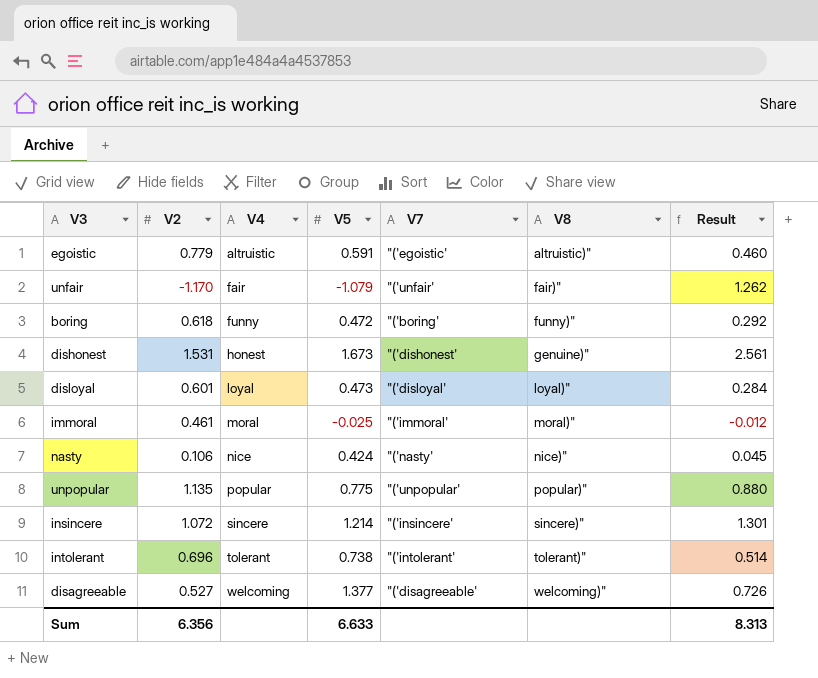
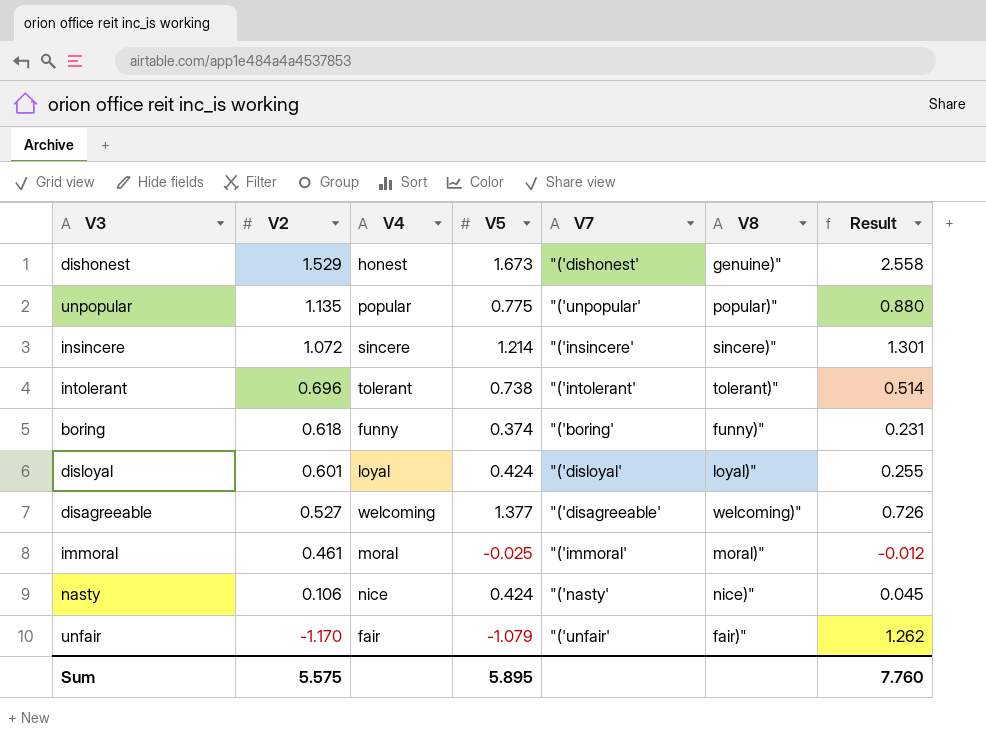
row order: V4 ascending -> V2 descending
row egoistic: 0.779 | altruistic | 0.591 | "('egoistic' | altruistic)" | 0.460 -> none
dishonest | V2: 1.531 -> 1.529
dishonest | Result: 2.561 -> 2.558
boring | V5: 0.472 -> 0.374
boring | Result: 0.292 -> 0.231
disloyal | V5: 0.473 -> 0.424
disloyal | Result: 0.284 -> 0.255
Sum | V2: 6.356 -> 5.575
Sum | V5: 6.633 -> 5.895
Sum | Result: 8.313 -> 7.760

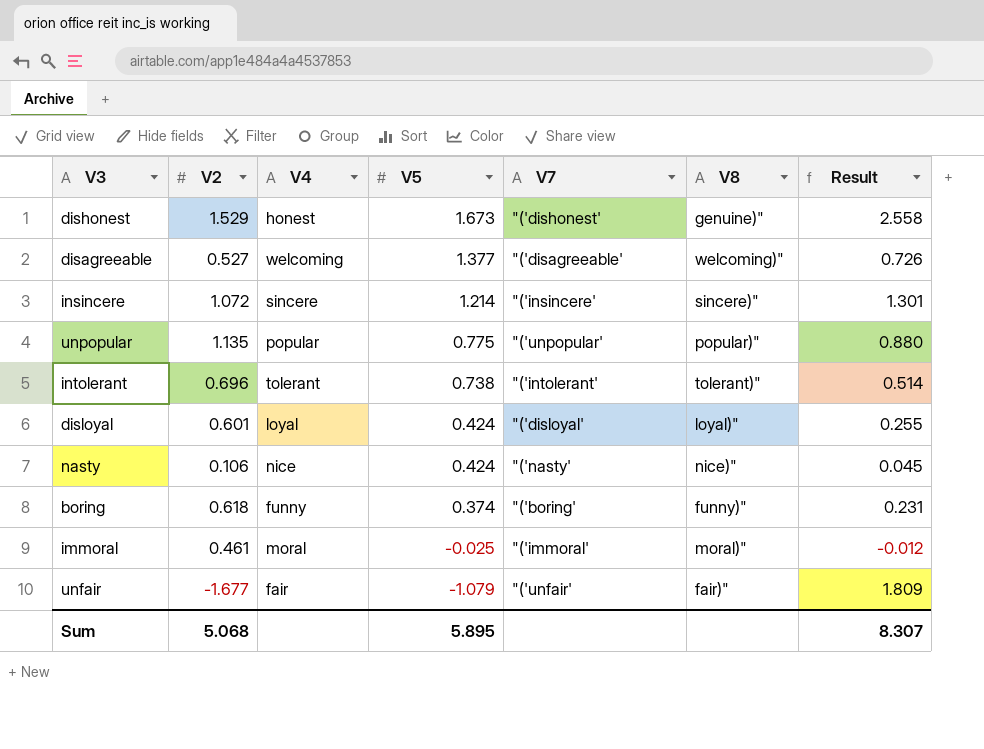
row order: V2 descending -> V5 descending
unfair | V2: -1.170 -> -1.677
unfair | Result: 1.262 -> 1.809
Sum | V2: 5.575 -> 5.068
Sum | Result: 7.760 -> 8.307

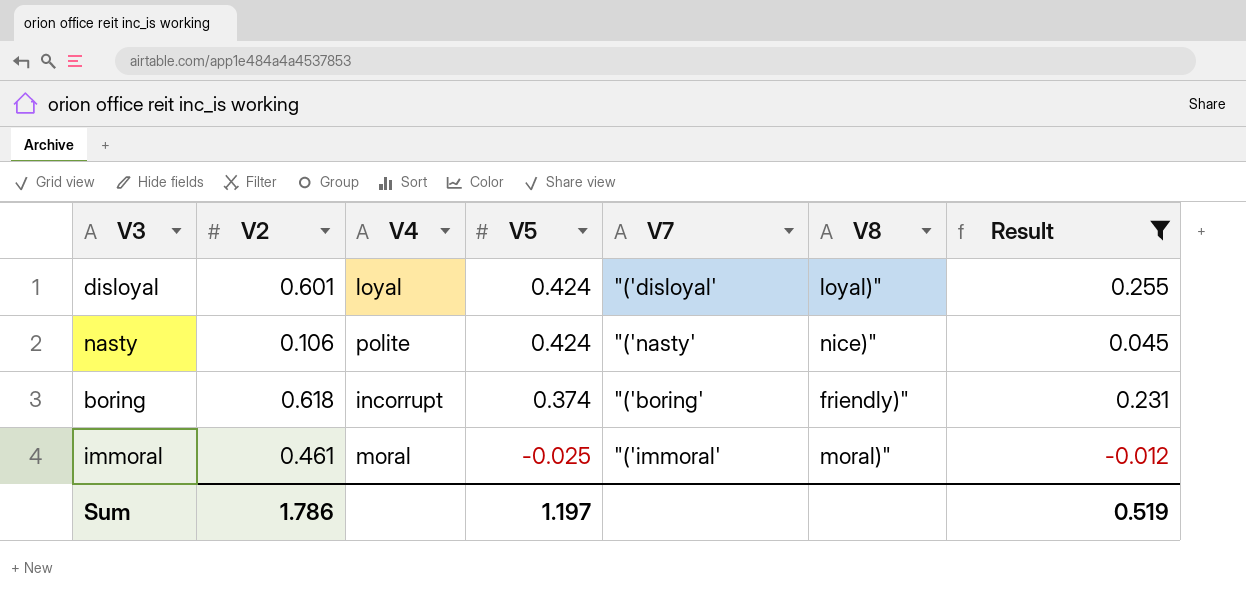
filter: none -> Result <= 0.255
nasty | V4: nice -> polite
boring | V4: funny -> incorrupt
boring | V8: funny)" -> friendly)"
Sum | V2: 5.068 -> 1.786
Sum | V5: 5.895 -> 1.197
Sum | Result: 8.307 -> 0.519

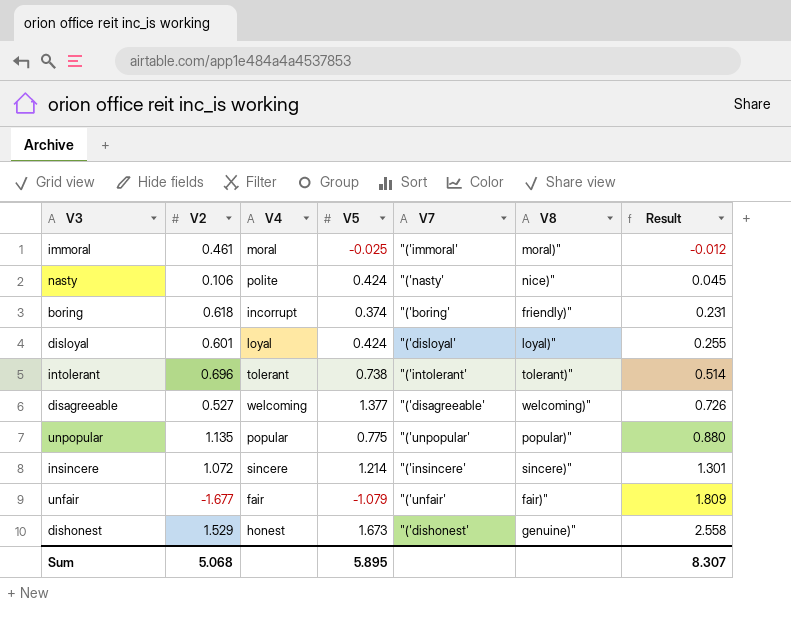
filter: Result <= 0.255 -> none
row order: V5 descending -> Result ascending
Sum | V2: 1.786 -> 5.068
Sum | V5: 1.197 -> 5.895
Sum | Result: 0.519 -> 8.307

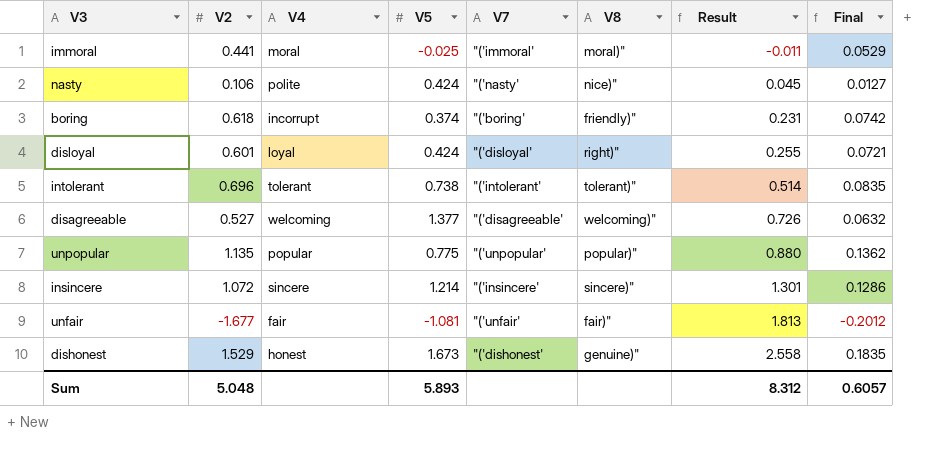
column Final | formula: none -> [V2] * 0.12
immoral | V2: 0.461 -> 0.441
immoral | Result: -0.012 -> -0.011
disloyal | V8: loyal)" -> right)"
unfair | V5: -1.079 -> -1.081
unfair | Result: 1.809 -> 1.813
Sum | V2: 5.068 -> 5.048
Sum | V5: 5.895 -> 5.893
Sum | Result: 8.307 -> 8.312

